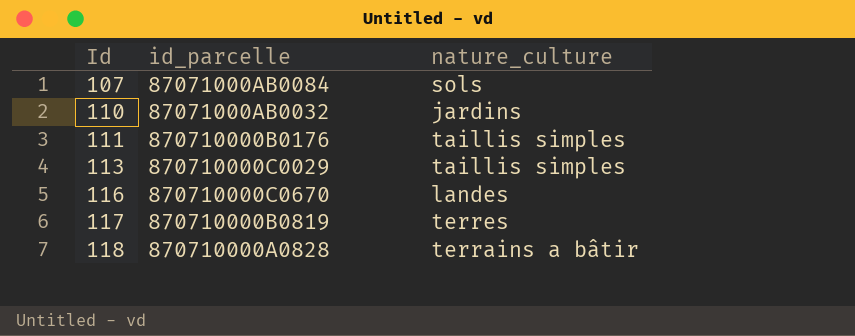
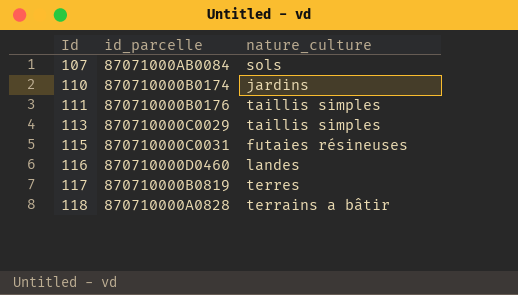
110 | id_parcelle: 87071000AB0032 -> 870710000B0174
row 115: none -> 870710000C0031 | futaies résineuses
116 | id_parcelle: 870710000C0670 -> 870710000D0460

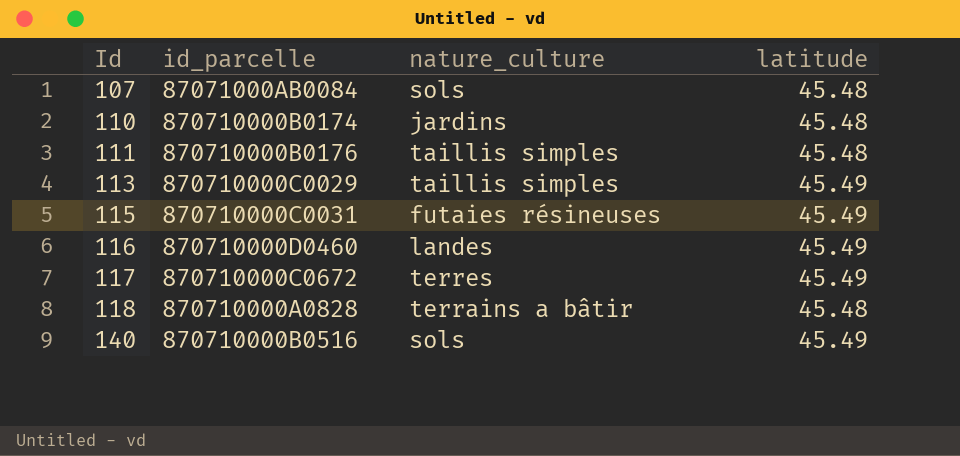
column latitude | position: none -> 4
117 | id_parcelle: 870710000B0819 -> 870710000C0672
row 140: none -> 870710000B0516 | sols | 45.49

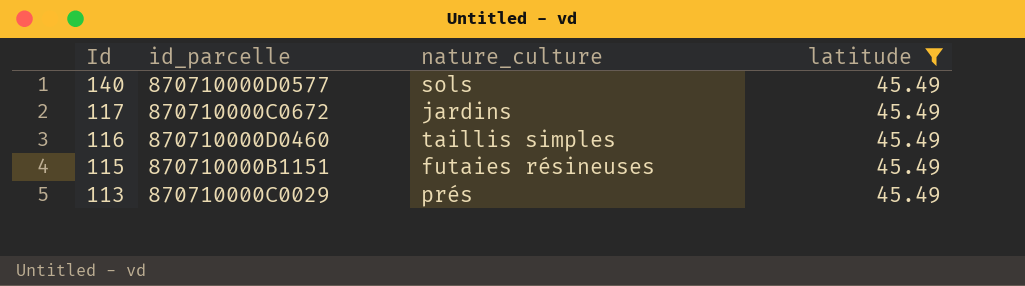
filter: none -> latitude = 45.49
row order: Id ascending -> Id descending
140 | id_parcelle: 870710000B0516 -> 870710000D0577
117 | nature_culture: terres -> jardins
116 | nature_culture: landes -> taillis simples
115 | id_parcelle: 870710000C0031 -> 870710000B1151
113 | nature_culture: taillis simples -> prés

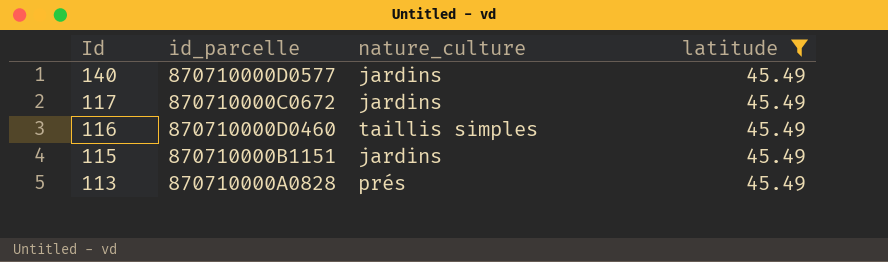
140 | nature_culture: sols -> jardins
115 | nature_culture: futaies résineuses -> jardins
113 | id_parcelle: 870710000C0029 -> 870710000A0828

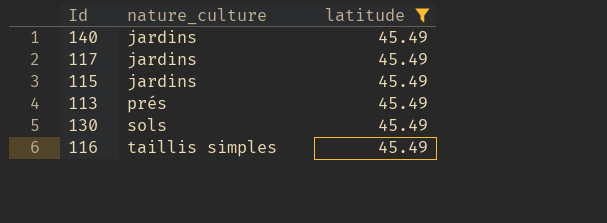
row order: Id descending -> nature_culture ascending
column id_parcelle | position: 2 -> none
row 130: none -> sols | 45.49

